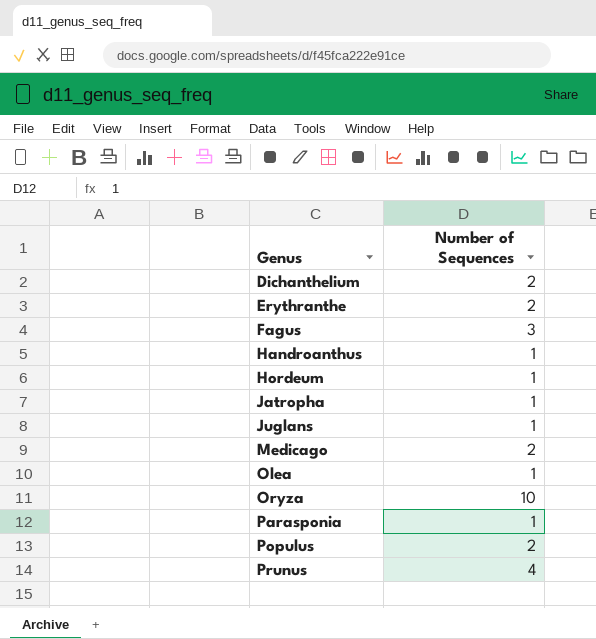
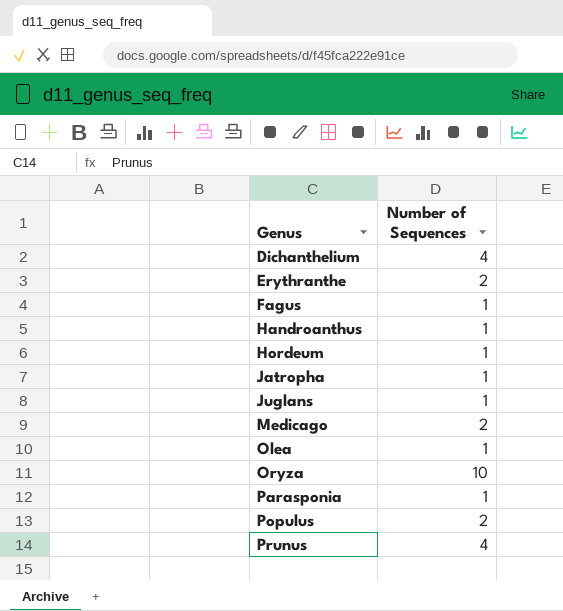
Dichanthelium | Number of Sequences: 2 -> 4
Fagus | Number of Sequences: 3 -> 1

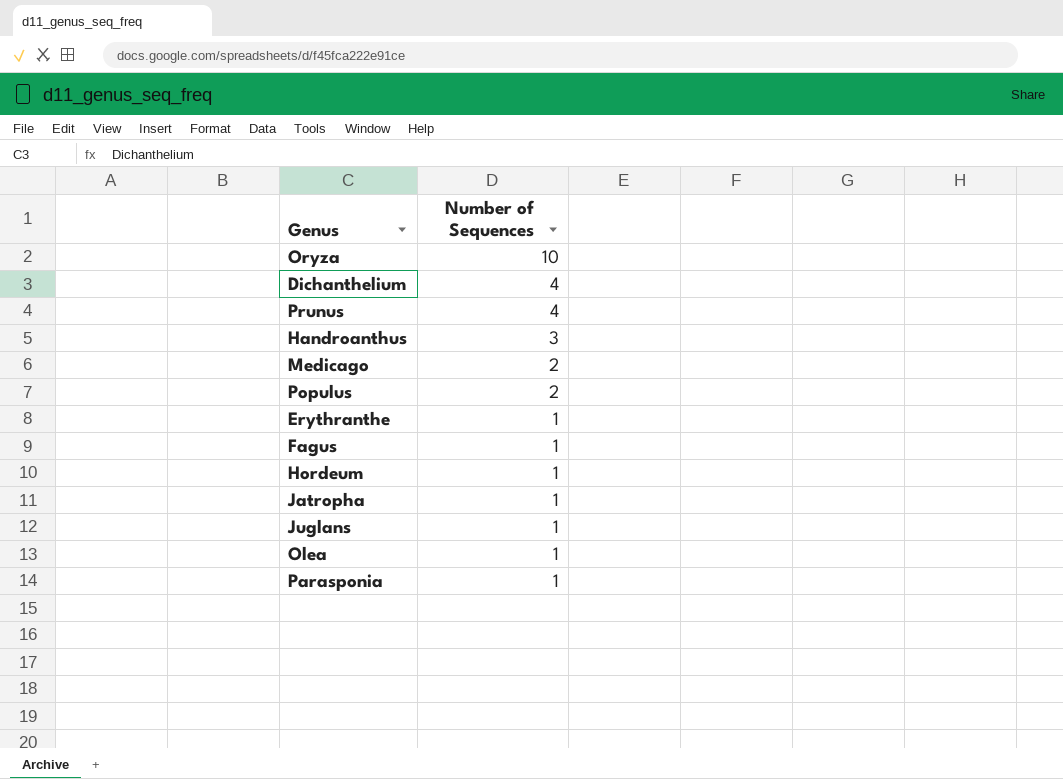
row order: Genus ascending -> Number of Sequences descending
Handroanthus | Number of Sequences: 1 -> 3
Erythranthe | Number of Sequences: 2 -> 1

